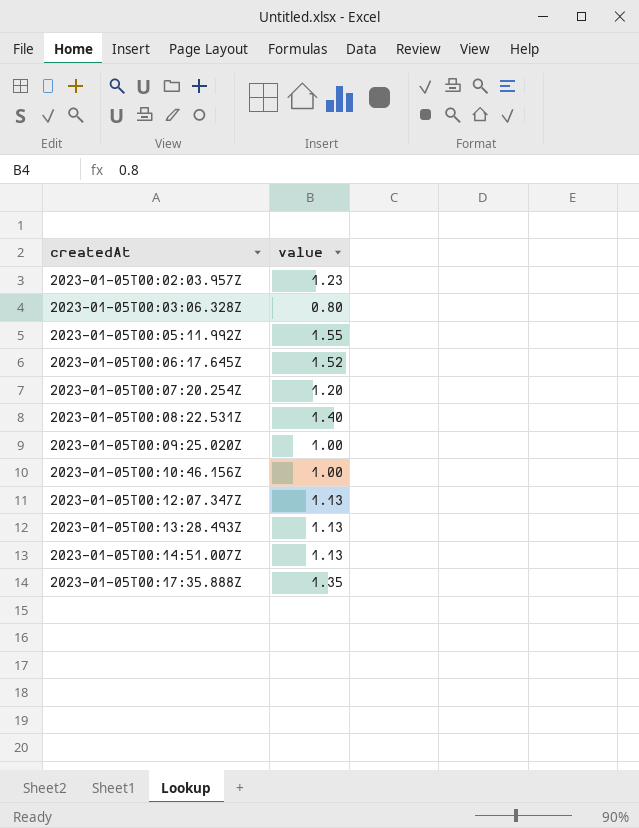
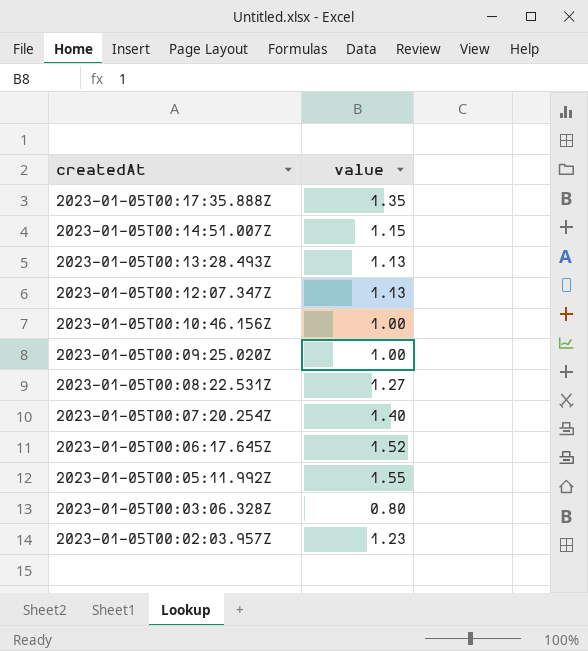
row order: createdAt ascending -> createdAt descending
2023-01-05T00:14:51.007Z | value: 1.13 -> 1.15
2023-01-05T00:08:22.531Z | value: 1.40 -> 1.27
2023-01-05T00:07:20.254Z | value: 1.20 -> 1.40

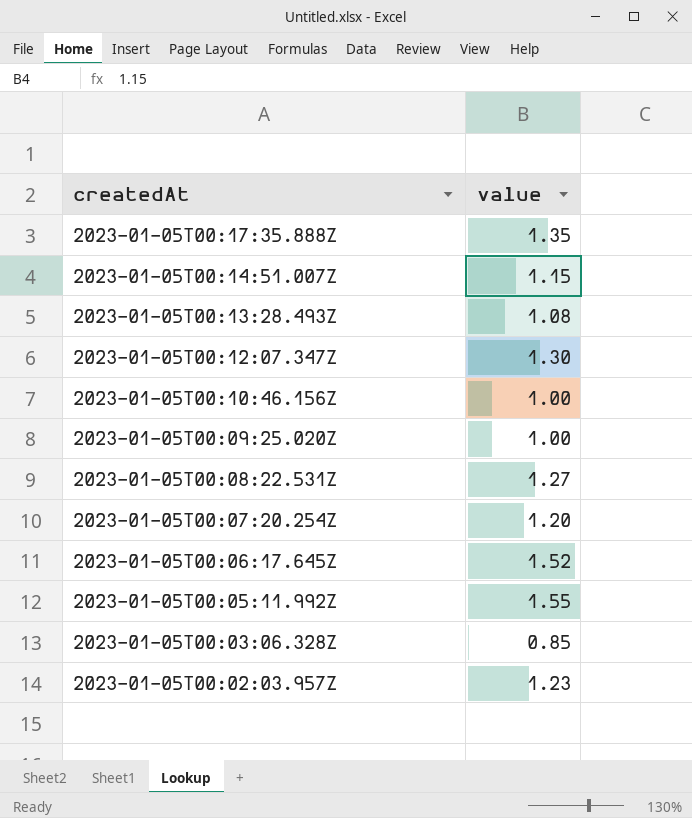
2023-01-05T00:13:28.493Z | value: 1.13 -> 1.08
2023-01-05T00:12:07.347Z | value: 1.13 -> 1.30
2023-01-05T00:07:20.254Z | value: 1.40 -> 1.20
2023-01-05T00:03:06.328Z | value: 0.80 -> 0.85

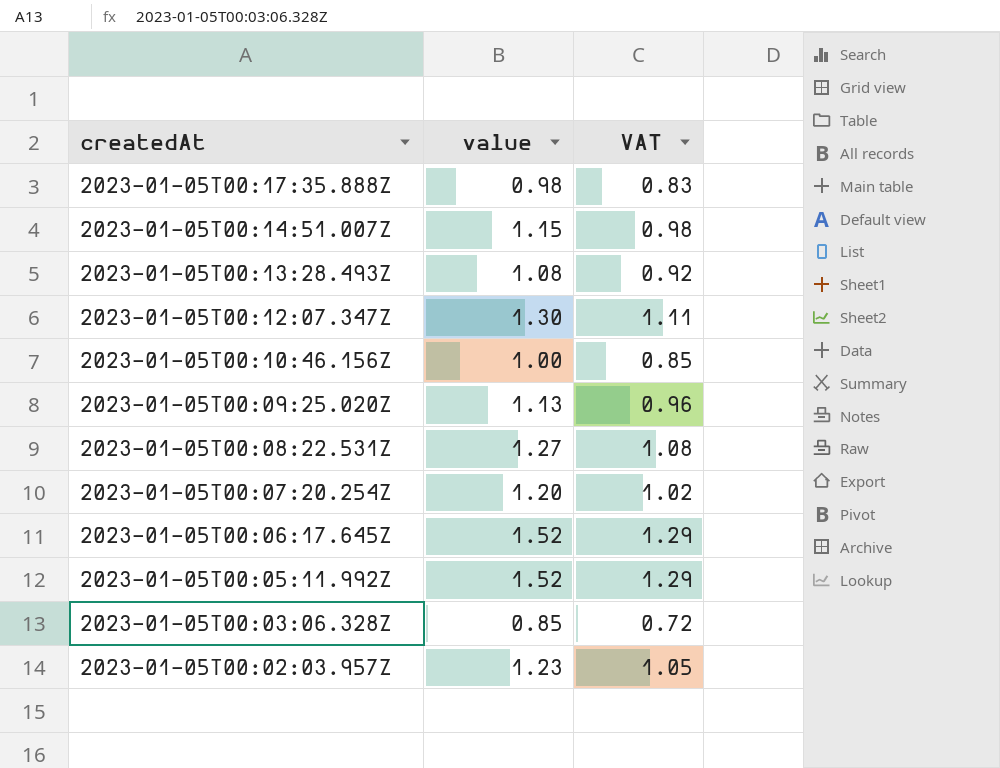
column VAT | formula: none -> [value] * 0.85
2023-01-05T00:17:35.888Z | value: 1.35 -> 0.98
2023-01-05T00:09:25.020Z | value: 1.00 -> 1.13
2023-01-05T00:05:11.992Z | value: 1.55 -> 1.52

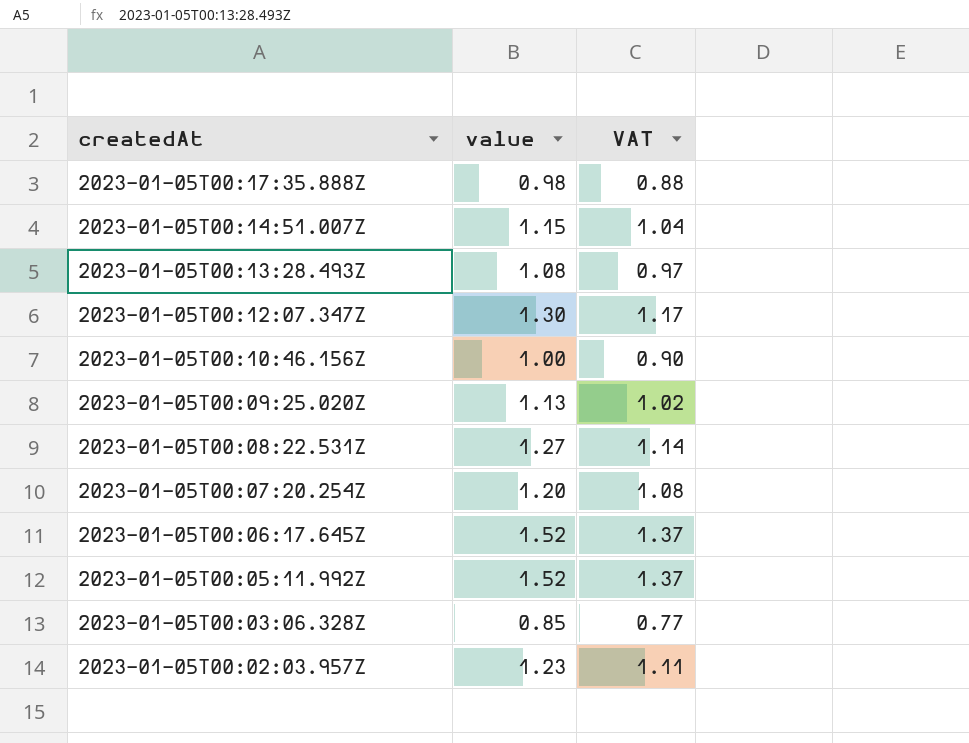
column VAT | formula: [value] * 0.85 -> [value] * 0.9

